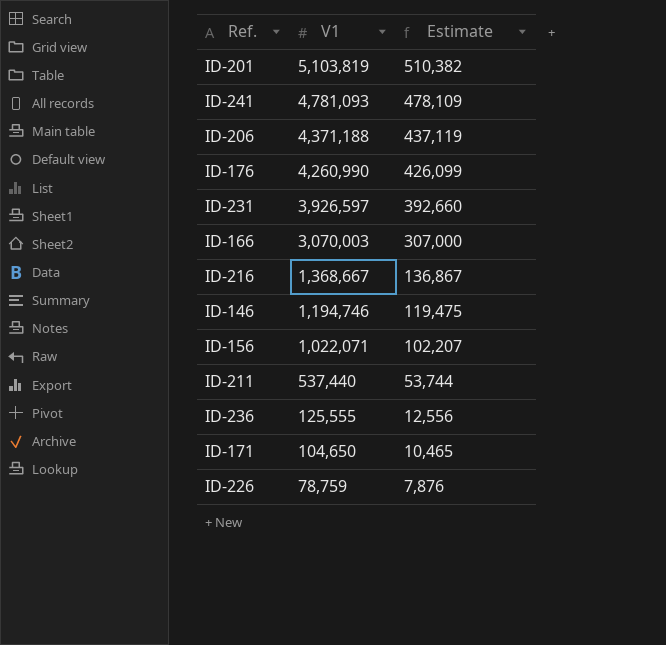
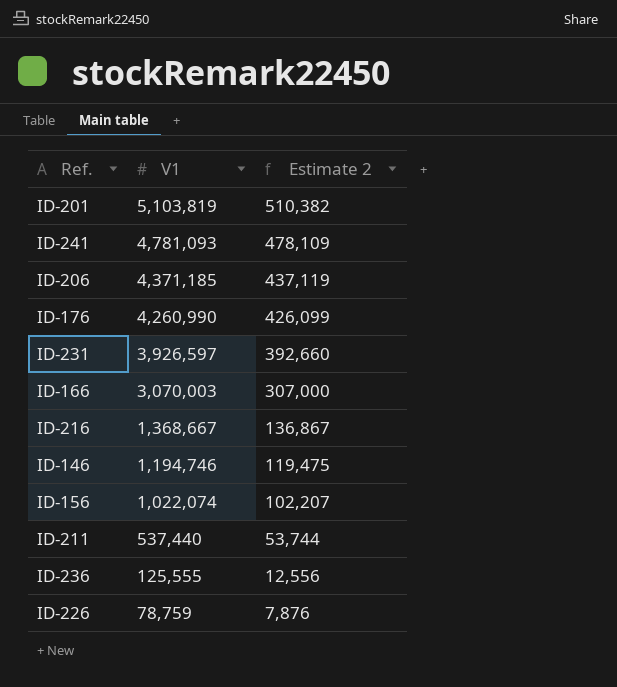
column name: Estimate -> Estimate 2
row ID-171: 104,650 | 10,465 -> none
ID-206 | V1: 4,371,188 -> 4,371,185
ID-156 | V1: 1,022,071 -> 1,022,074

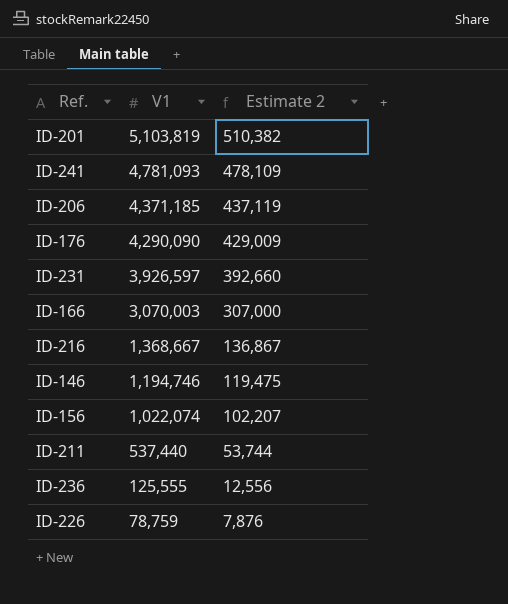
ID-176 | V1: 4,260,990 -> 4,290,090
ID-176 | Estimate 2: 426,099 -> 429,009

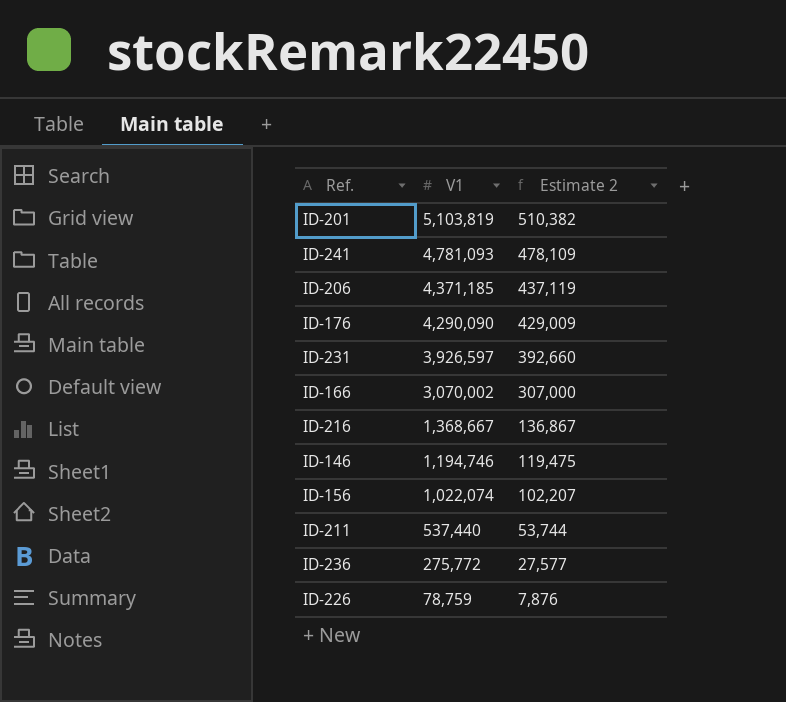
ID-166 | V1: 3,070,003 -> 3,070,002
ID-236 | V1: 125,555 -> 275,772
ID-236 | Estimate 2: 12,556 -> 27,577

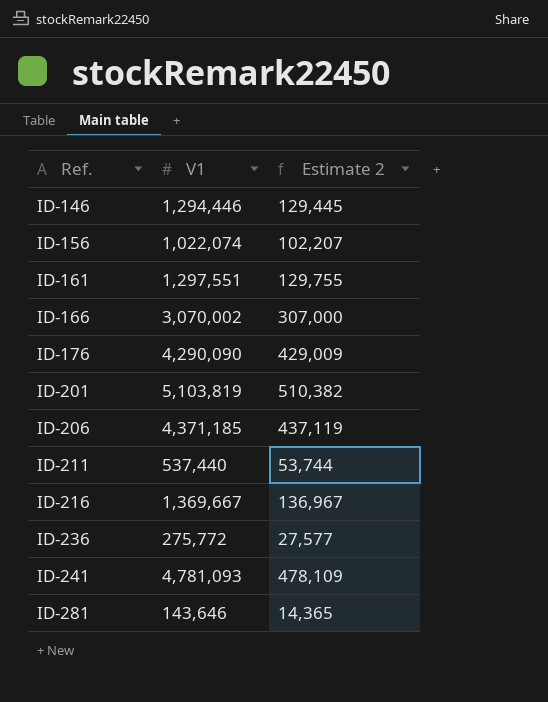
row order: V1 descending -> Ref. ascending
row ID-231: 3,926,597 | 392,660 -> none
row ID-226: 78,759 | 7,876 -> none
ID-146 | V1: 1,194,746 -> 1,294,446
ID-146 | Estimate 2: 119,475 -> 129,445
row ID-161: none -> 1,297,551 | 129,755
ID-216 | V1: 1,368,667 -> 1,369,667
ID-216 | Estimate 2: 136,867 -> 136,967
row ID-281: none -> 143,646 | 14,365

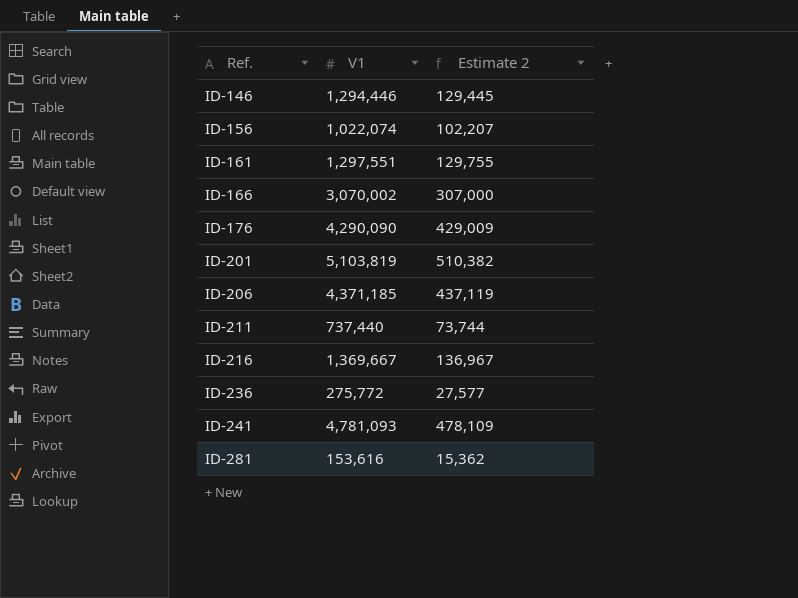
ID-211 | V1: 537,440 -> 737,440
ID-211 | Estimate 2: 53,744 -> 73,744
ID-281 | V1: 143,646 -> 153,616
ID-281 | Estimate 2: 14,365 -> 15,362

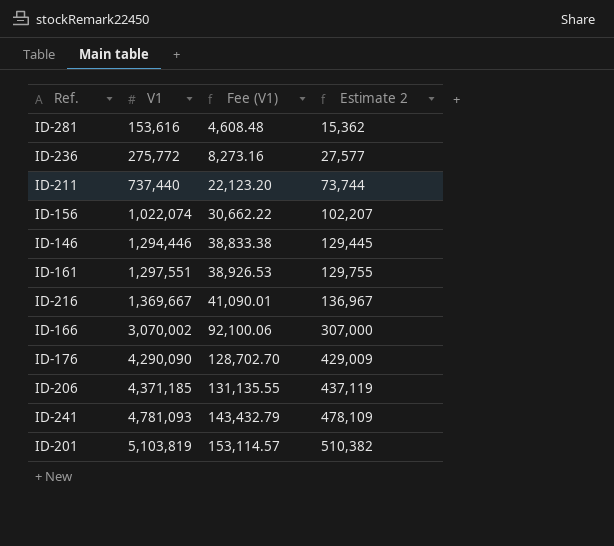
row order: Ref. ascending -> V1 ascending
column Fee (V1) | formula: none -> [V1] * 0.03

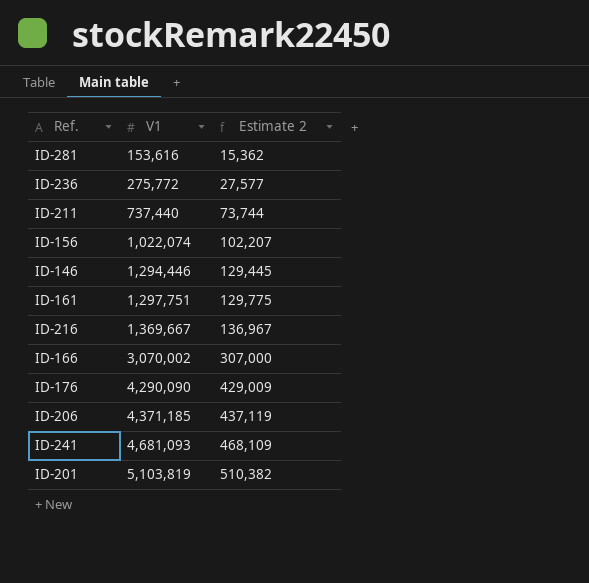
column Fee (V1) | formula: [V1] * 0.03 -> none
ID-161 | V1: 1,297,551 -> 1,297,751
ID-161 | Estimate 2: 129,755 -> 129,775
ID-241 | V1: 4,781,093 -> 4,681,093
ID-241 | Estimate 2: 478,109 -> 468,109

